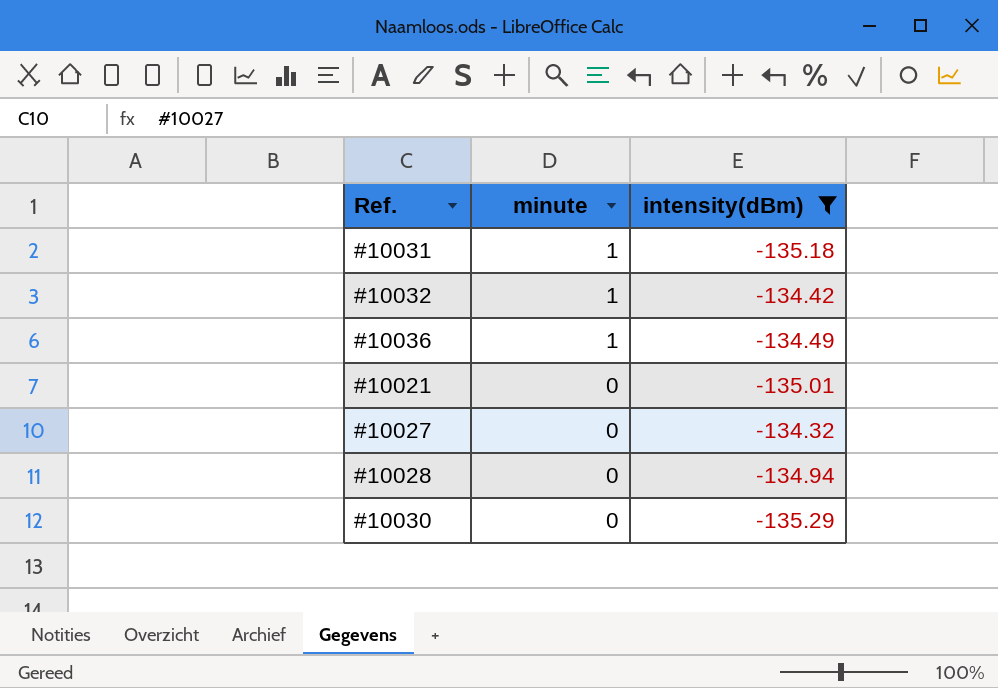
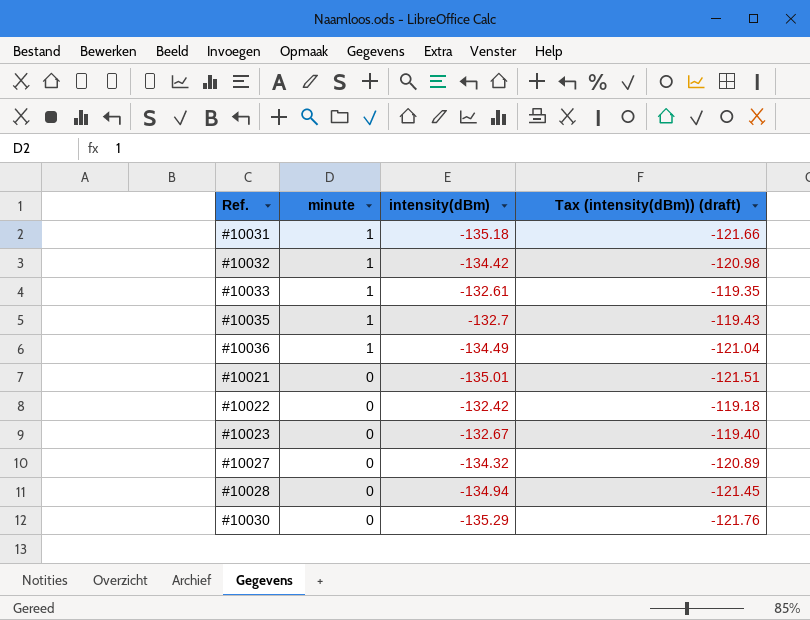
filter: intensity(dBm) <= -134.32 -> none
column Tax (intensity(dBm)) (draft) | formula: none -> [intensity(dBm)] * 0.9

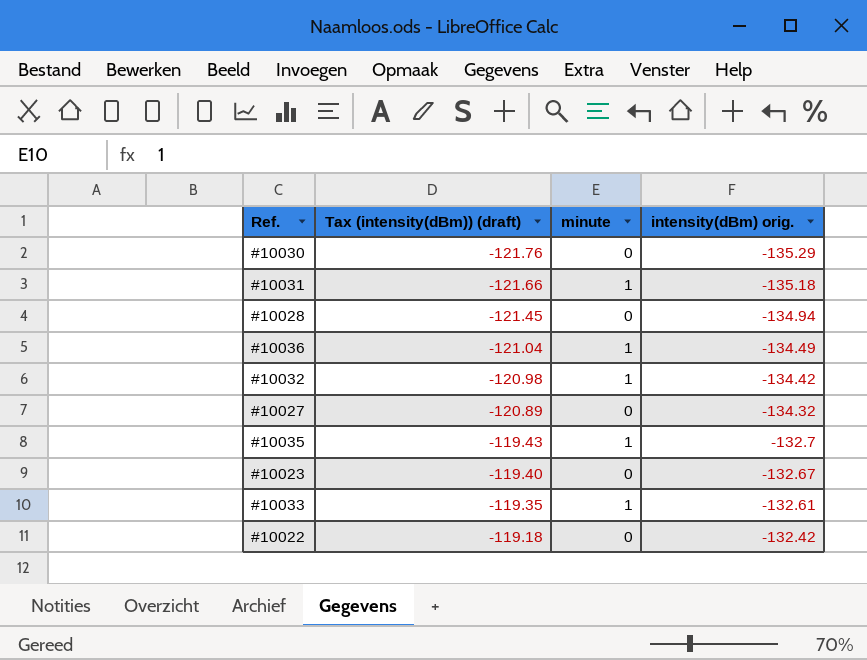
row order: minute descending -> Tax (intensity(dBm)) (draft) ascending
column Tax (intensity(dBm)) (draft) | position: 4 -> 2
column name: intensity(dBm) -> intensity(dBm) orig.
row #10021: 0 | -135.01 | -121.51 -> none

